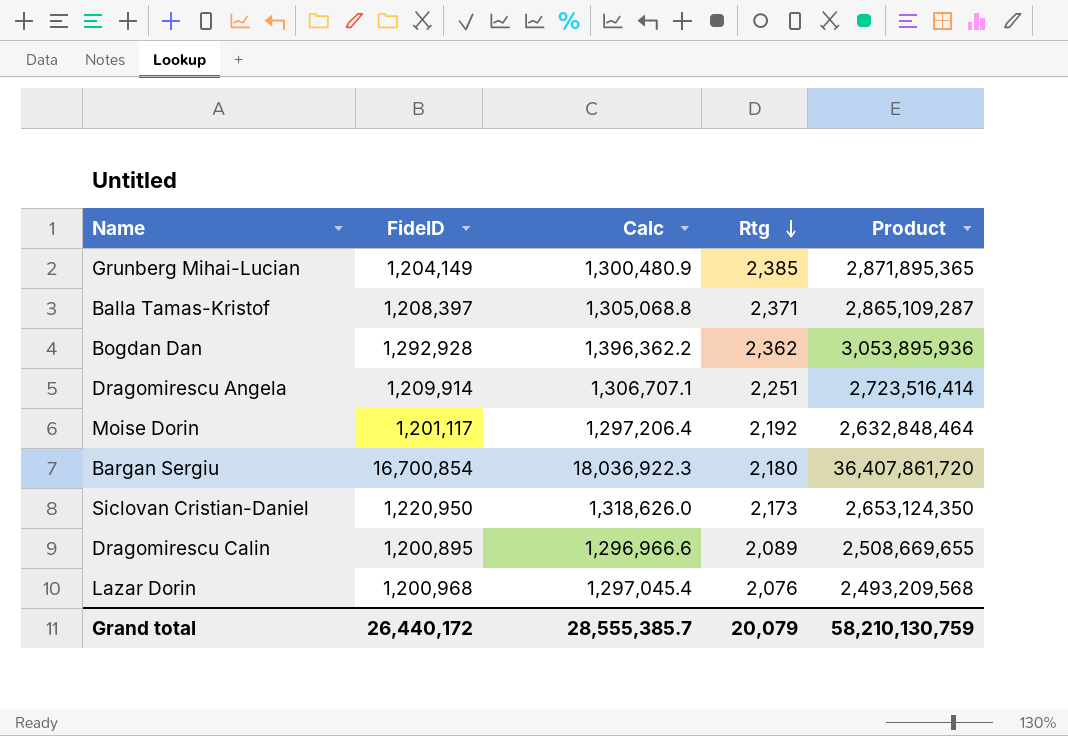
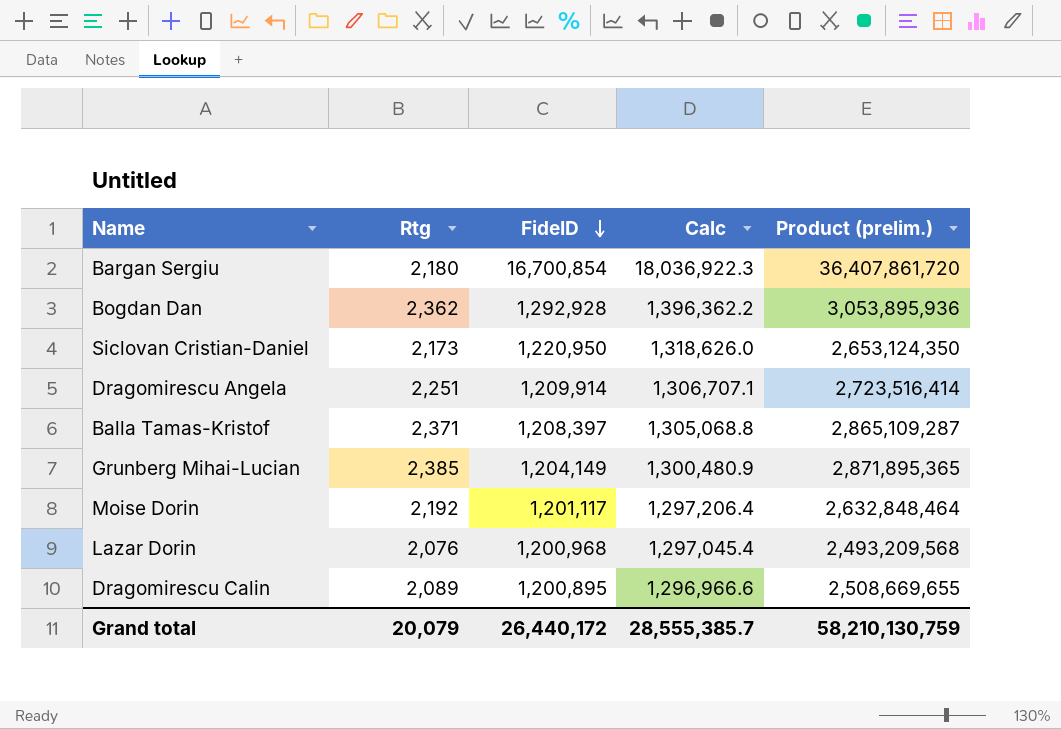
row order: Rtg descending -> FideID descending
column Rtg | position: 4 -> 2
column name: Product -> Product (prelim.)

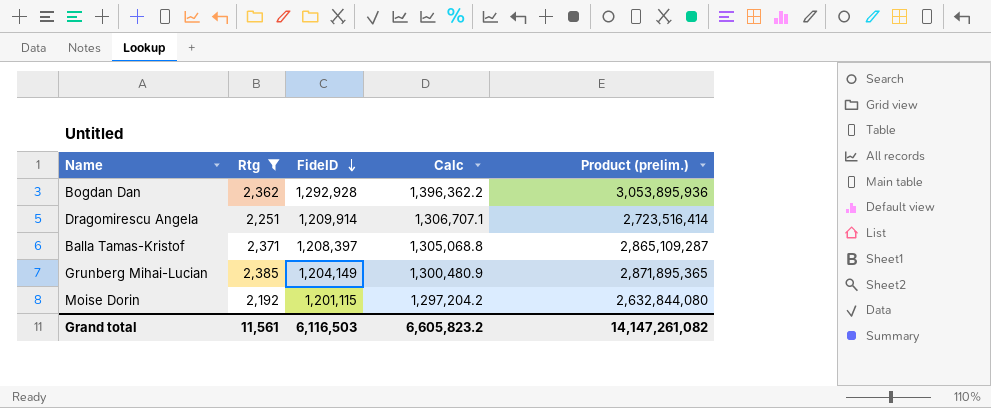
filter: none -> Rtg >= 2,192
Moise Dorin | FideID: 1,201,117 -> 1,201,115
Moise Dorin | Calc: 1,297,206.4 -> 1,297,204.2
Moise Dorin | Product (prelim.): 2,632,848,464 -> 2,632,844,080
Grand total | Rtg: 20,079 -> 11,561
Grand total | FideID: 26,440,172 -> 6,116,503
Grand total | Calc: 28,555,385.7 -> 6,605,823.2
Grand total | Product (prelim.): 58,210,130,759 -> 14,147,261,082

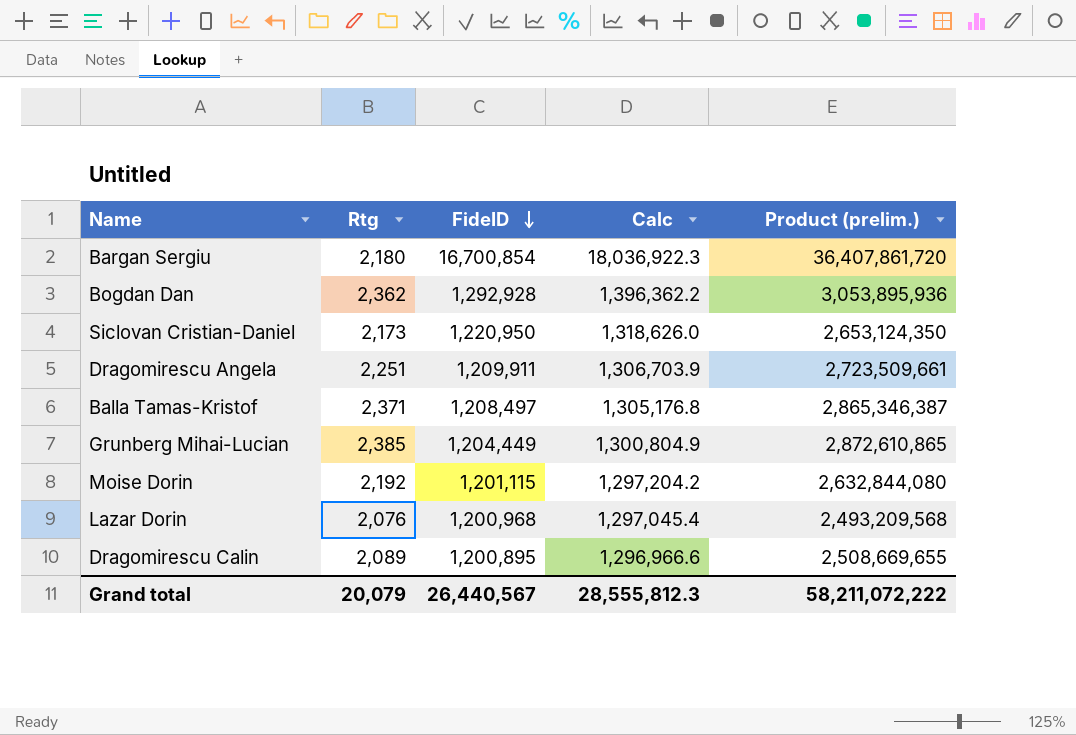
filter: Rtg >= 2,192 -> none
Dragomirescu Angela | FideID: 1,209,914 -> 1,209,911
Dragomirescu Angela | Calc: 1,306,707.1 -> 1,306,703.9
Dragomirescu Angela | Product (prelim.): 2,723,516,414 -> 2,723,509,661
Balla Tamas-Kristof | FideID: 1,208,397 -> 1,208,497
Balla Tamas-Kristof | Calc: 1,305,068.8 -> 1,305,176.8
Balla Tamas-Kristof | Product (prelim.): 2,865,109,287 -> 2,865,346,387
Grunberg Mihai-Lucian | FideID: 1,204,149 -> 1,204,449
Grunberg Mihai-Lucian | Calc: 1,300,480.9 -> 1,300,804.9
Grunberg Mihai-Lucian | Product (prelim.): 2,871,895,365 -> 2,872,610,865
Grand total | Rtg: 11,561 -> 20,079
Grand total | FideID: 6,116,503 -> 26,440,567
Grand total | Calc: 6,605,823.2 -> 28,555,812.3
Grand total | Product (prelim.): 14,147,261,082 -> 58,211,072,222

